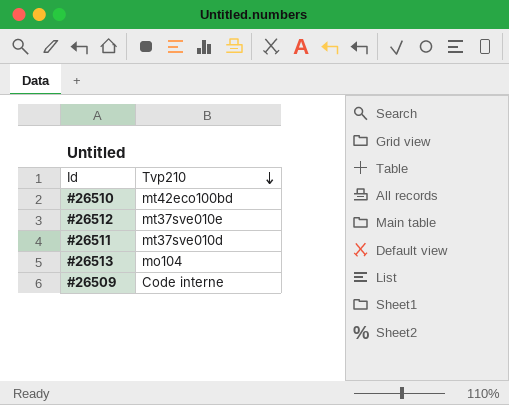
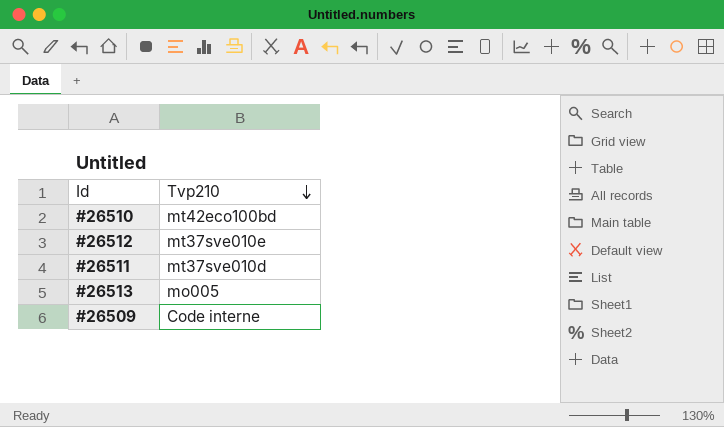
#26513 | Tvp210: mo104 -> mo005

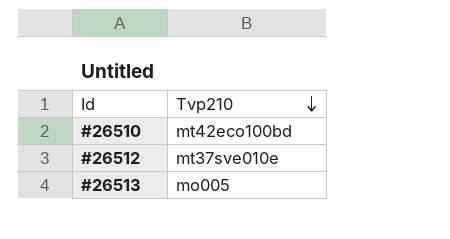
row #26511: mt37sve010d -> none
row #26509: Code interne -> none

